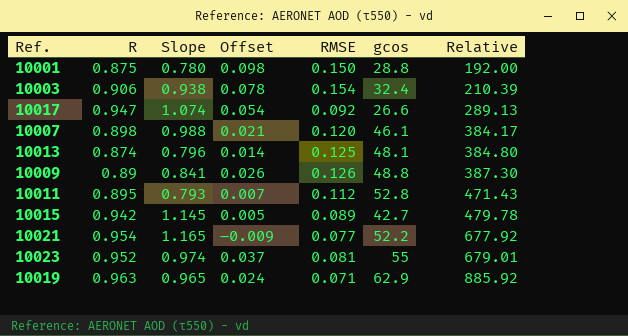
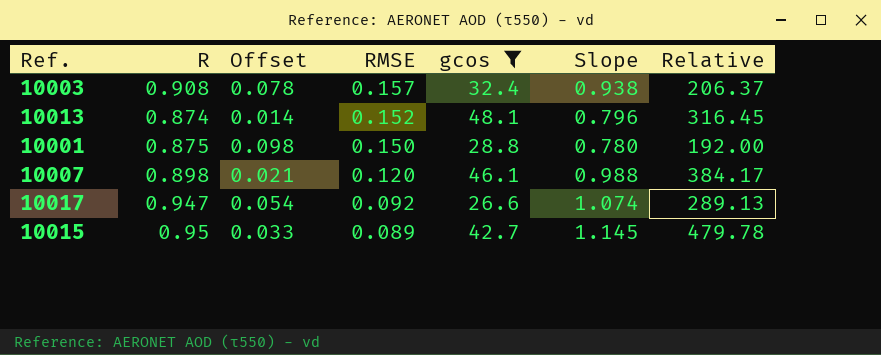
filter: none -> gcos <= 48.1
row order: Relative ascending -> RMSE descending
column Slope | position: 3 -> 6
10003 | R: 0.906 -> 0.908
10003 | RMSE: 0.154 -> 0.157
10003 | Relative: 210.39 -> 206.37
10013 | RMSE: 0.125 -> 0.152
10013 | Relative: 384.80 -> 316.45
10015 | R: 0.942 -> 0.95
10015 | Offset: 0.005 -> 0.033

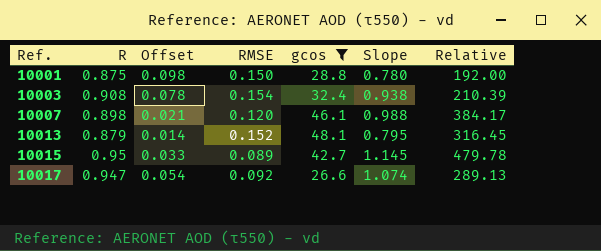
row order: RMSE descending -> Ref. ascending
10003 | RMSE: 0.157 -> 0.154
10003 | Relative: 206.37 -> 210.39
10013 | R: 0.874 -> 0.879
10013 | Slope: 0.796 -> 0.795

